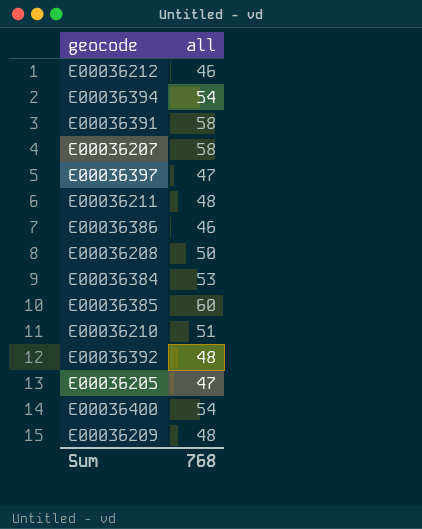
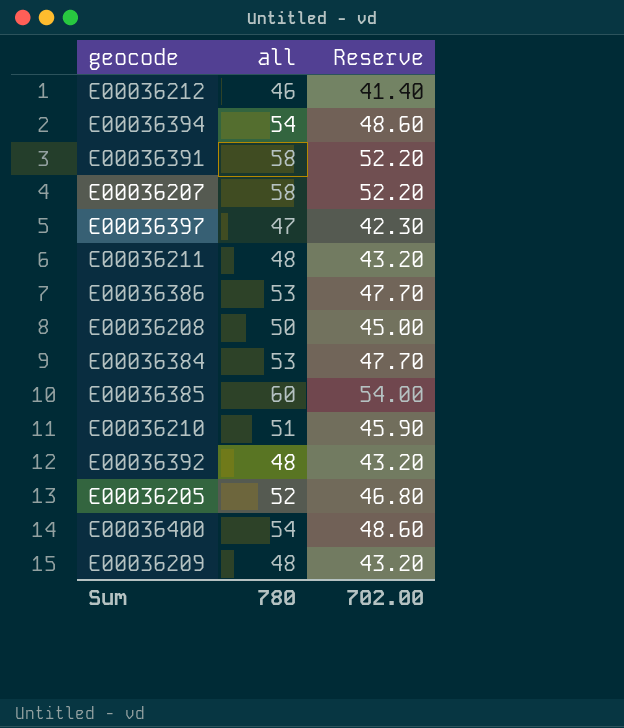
column Reserve | formula: none -> [all] * 0.9
E00036386 | all: 46 -> 53
E00036205 | all: 47 -> 52
Sum | all: 768 -> 780

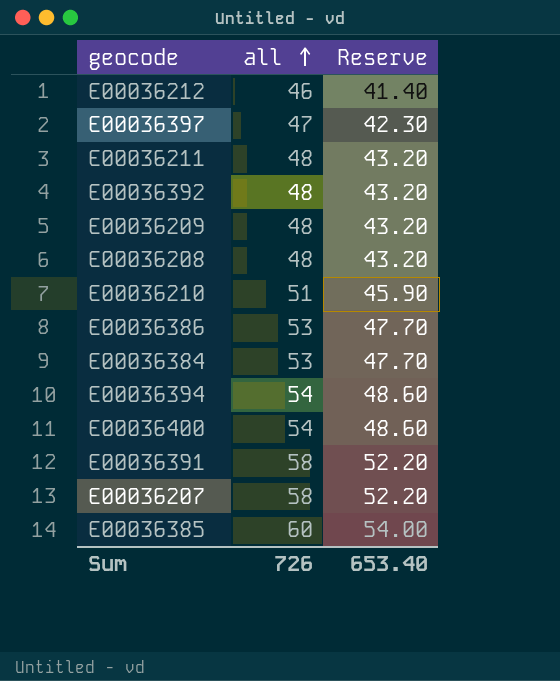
row order: none -> all ascending
row E00036205: 52 | 46.80 -> none
E00036208 | all: 50 -> 48
E00036208 | Reserve: 45.00 -> 43.20
Sum | all: 780 -> 726
Sum | Reserve: 702.00 -> 653.40

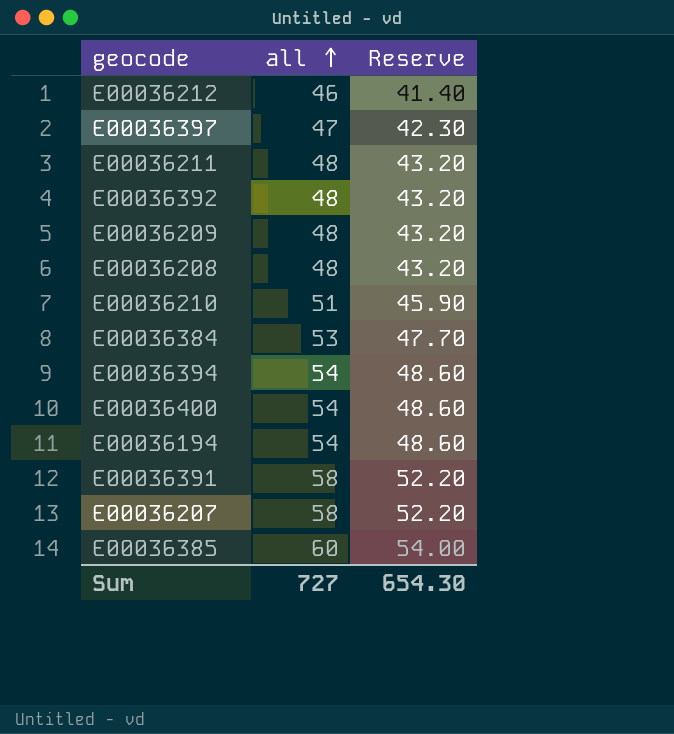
row E00036386: 53 | 47.70 -> none
row E00036194: none -> 54 | 48.60
Sum | all: 726 -> 727
Sum | Reserve: 653.40 -> 654.30

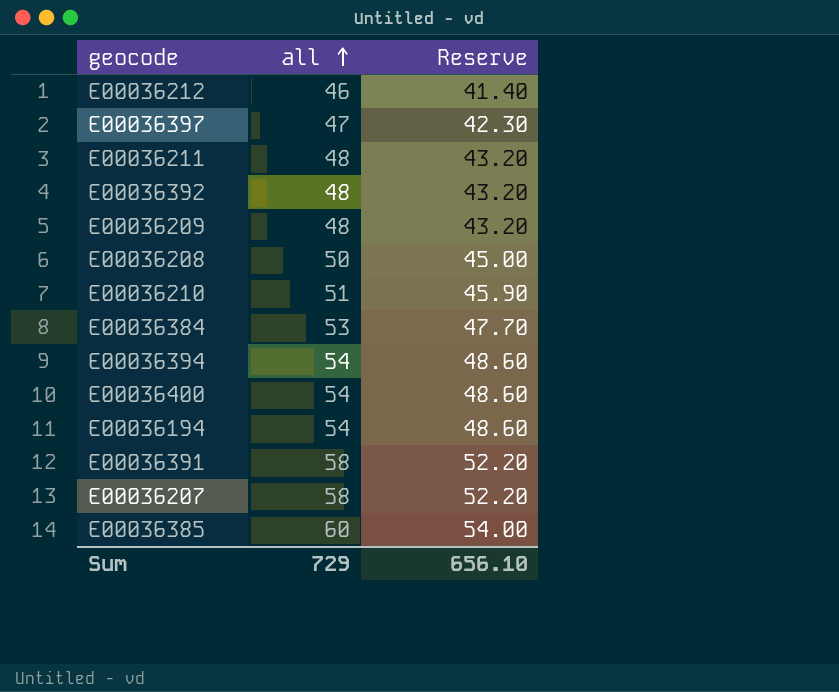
E00036208 | all: 48 -> 50
E00036208 | Reserve: 43.20 -> 45.00
Sum | all: 727 -> 729
Sum | Reserve: 654.30 -> 656.10

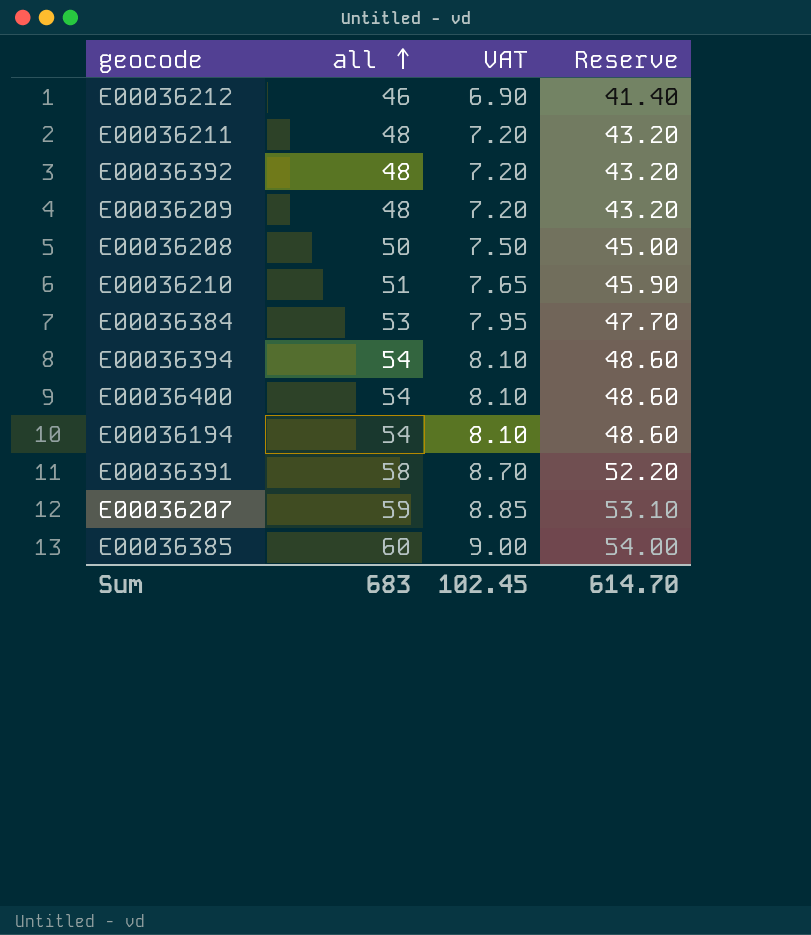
column VAT | formula: none -> [all] * 0.15
row E00036397: 47 | 42.30 -> none
E00036207 | all: 58 -> 59
E00036207 | Reserve: 52.20 -> 53.10
Sum | all: 729 -> 683
Sum | Reserve: 656.10 -> 614.70

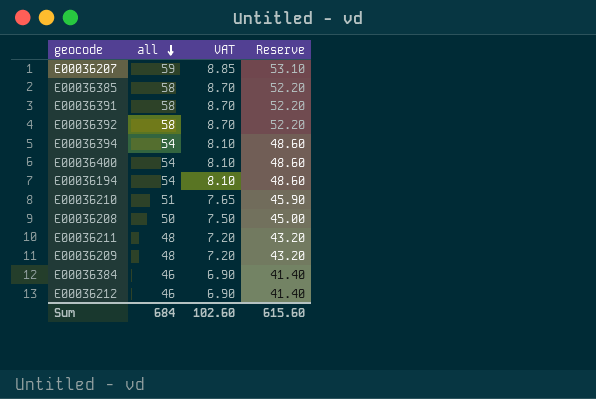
row order: all ascending -> all descending
E00036385 | all: 60 -> 58
E00036385 | VAT: 9.00 -> 8.70
E00036385 | Reserve: 54.00 -> 52.20
E00036392 | all: 48 -> 58
E00036392 | VAT: 7.20 -> 8.70
E00036392 | Reserve: 43.20 -> 52.20
E00036384 | all: 53 -> 46
E00036384 | VAT: 7.95 -> 6.90
E00036384 | Reserve: 47.70 -> 41.40
Sum | all: 683 -> 684
Sum | VAT: 102.45 -> 102.60
Sum | Reserve: 614.70 -> 615.60

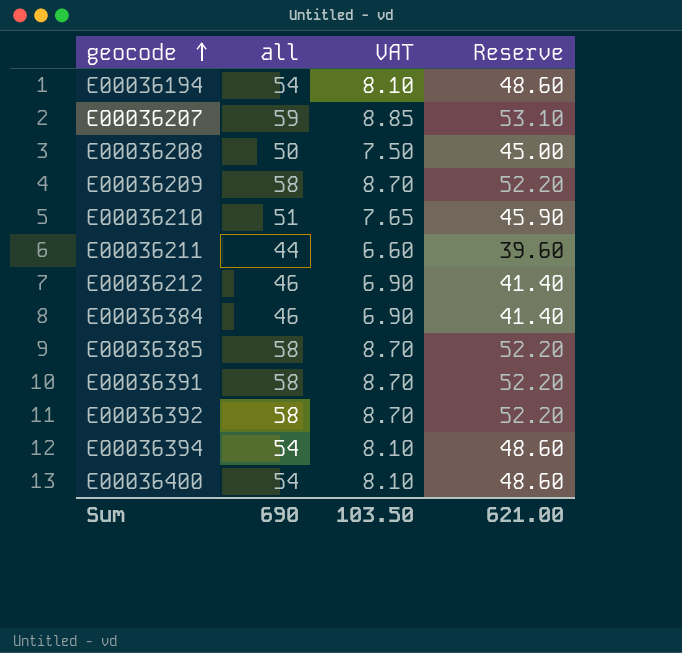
row order: all descending -> geocode ascending
E00036209 | all: 48 -> 58
E00036209 | VAT: 7.20 -> 8.70
E00036209 | Reserve: 43.20 -> 52.20
E00036211 | all: 48 -> 44
E00036211 | VAT: 7.20 -> 6.60
E00036211 | Reserve: 43.20 -> 39.60
Sum | all: 684 -> 690
Sum | VAT: 102.60 -> 103.50
Sum | Reserve: 615.60 -> 621.00

